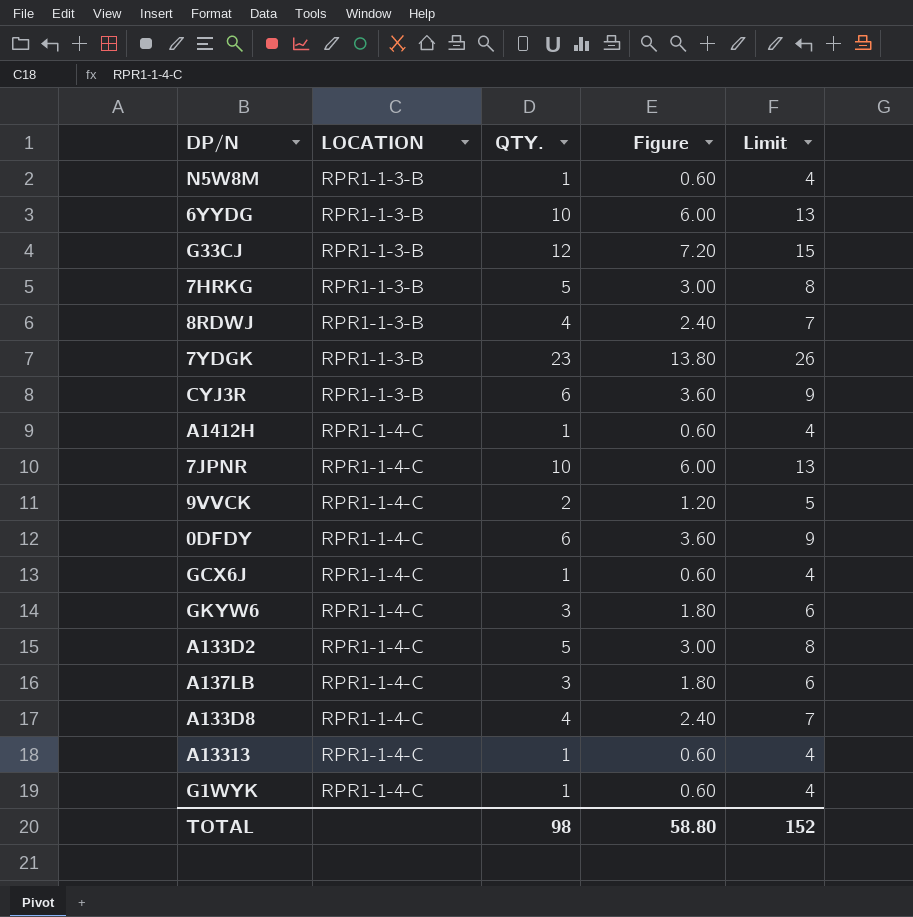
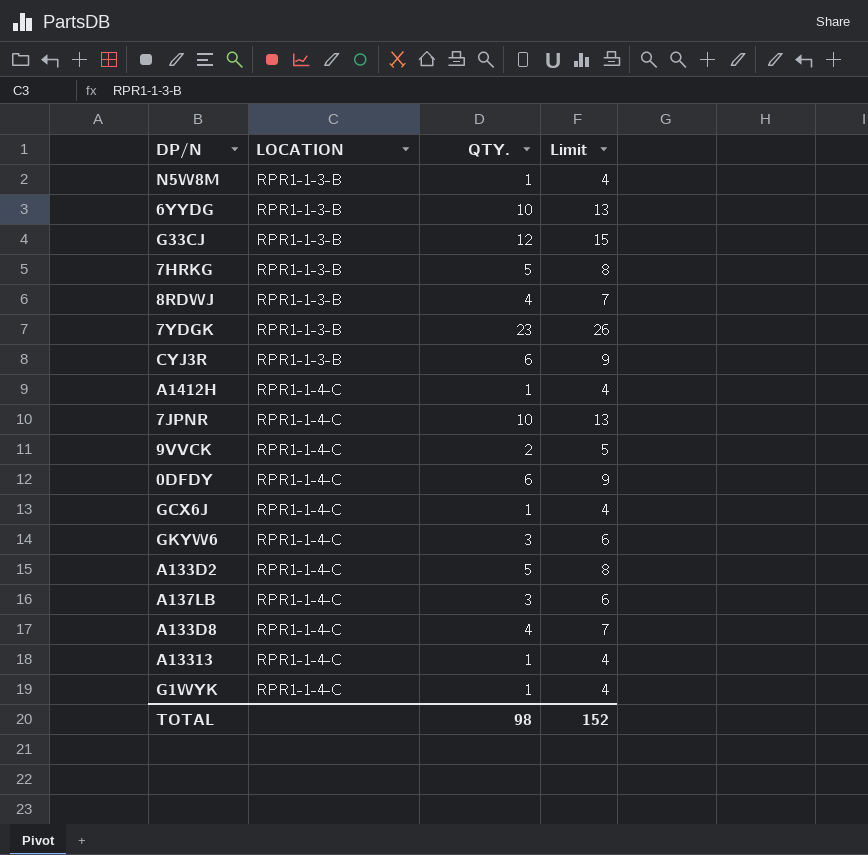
column Figure | formula: [QTY.] * 0.6 -> none

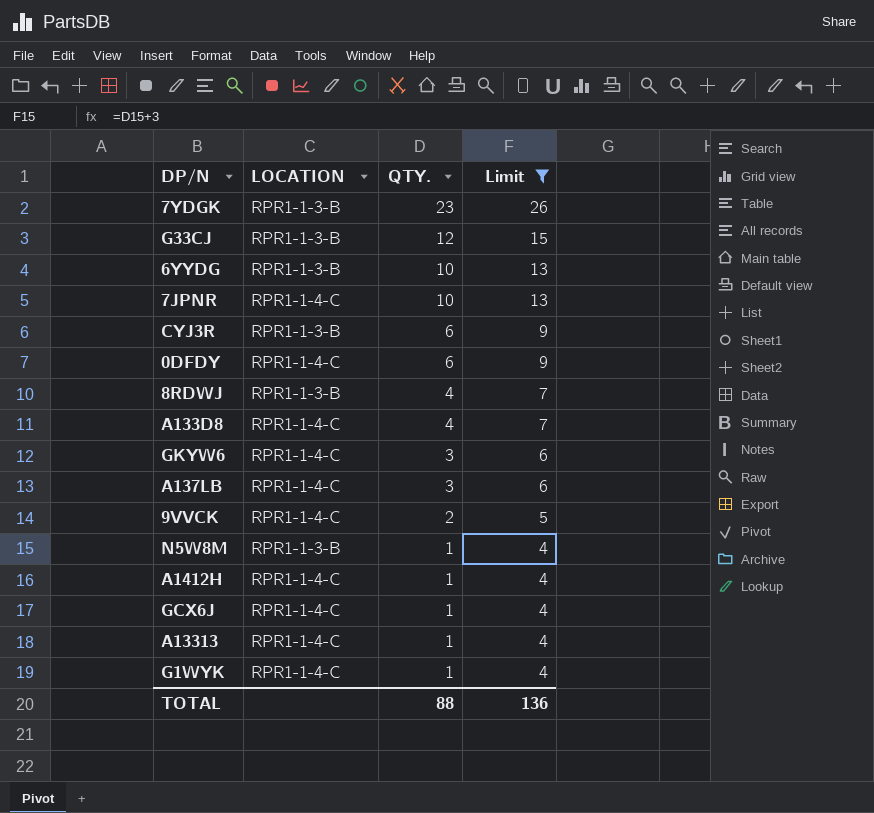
filter: none -> Limit != 8
row order: LOCATION ascending -> QTY. descending
TOTAL | QTY.: 98 -> 88
TOTAL | Limit: 152 -> 136

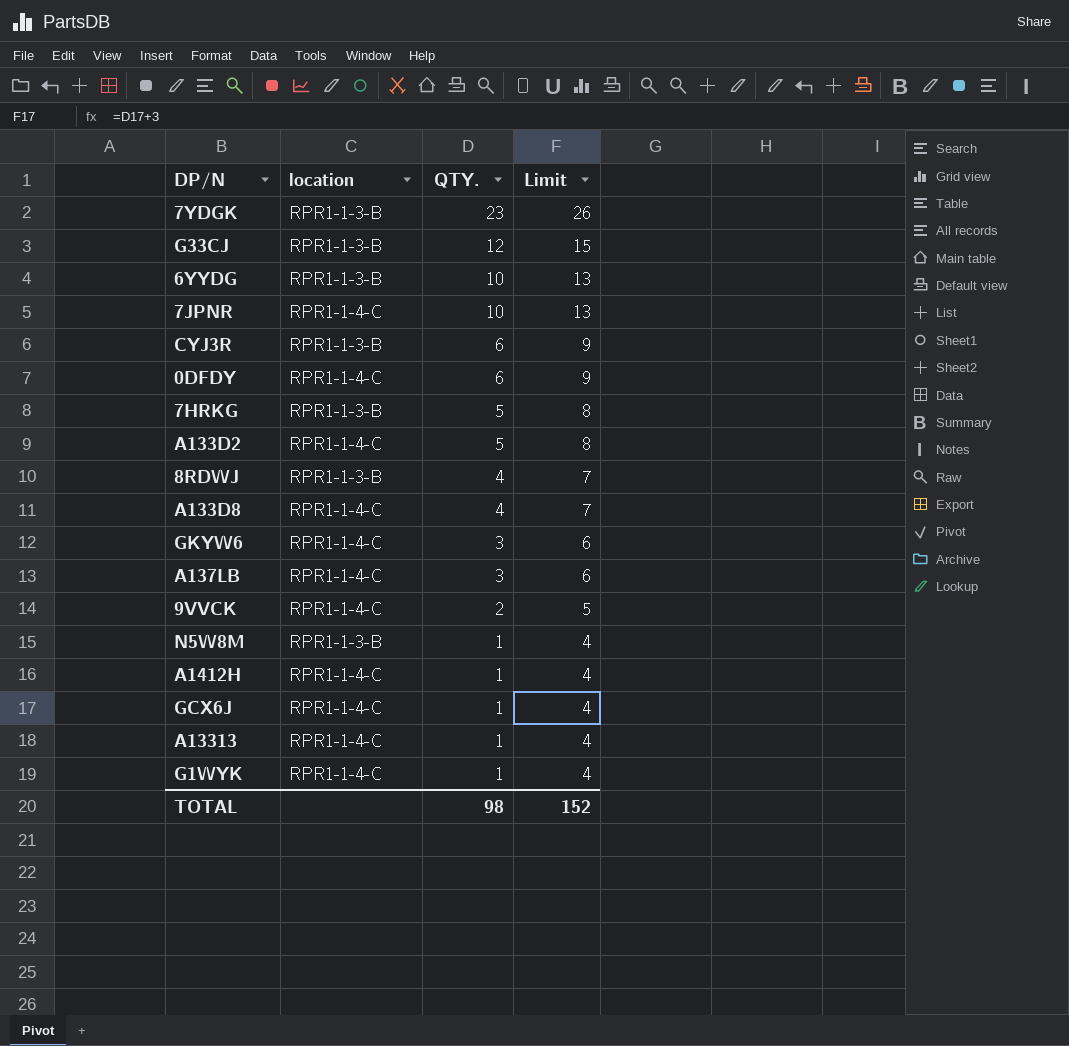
filter: Limit != 8 -> none
column name: LOCATION -> location
TOTAL | QTY.: 88 -> 98
TOTAL | Limit: 136 -> 152

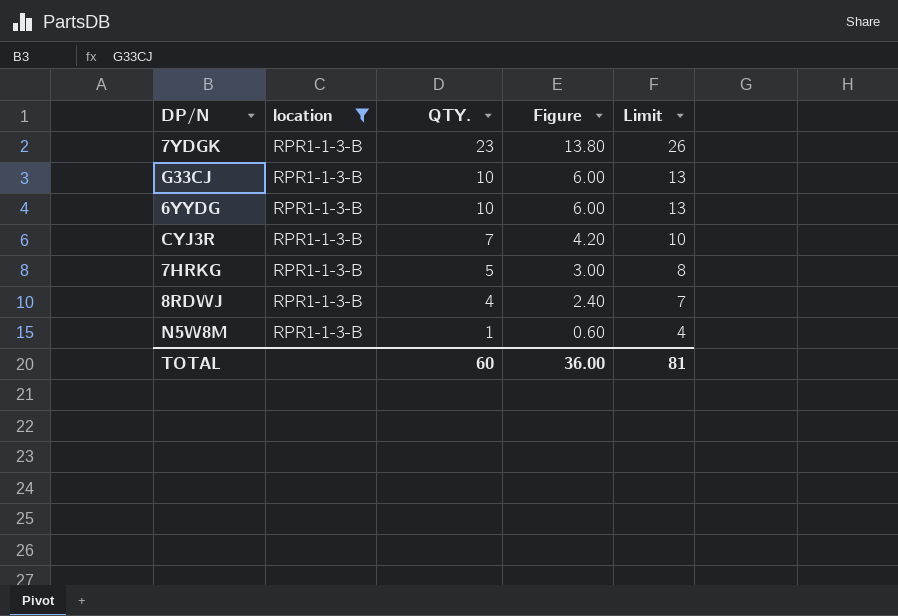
filter: none -> location = RPR1-1-3-B
column Figure | formula: none -> [QTY.] * 0.6
G33CJ | QTY.: 12 -> 10
G33CJ | Limit: 15 -> 13
CYJ3R | QTY.: 6 -> 7
CYJ3R | Limit: 9 -> 10
TOTAL | QTY.: 98 -> 60
TOTAL | Limit: 152 -> 81

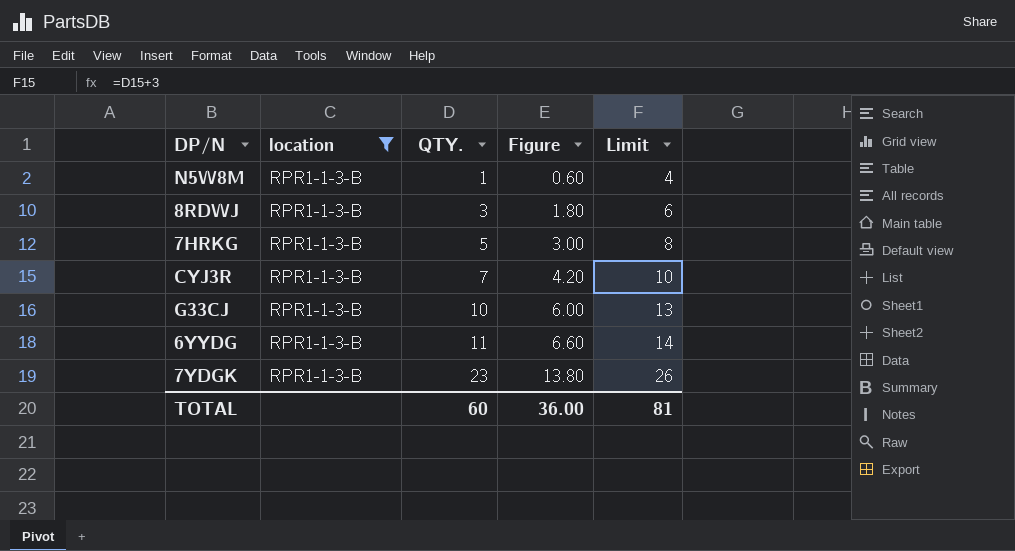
row order: QTY. descending -> QTY. ascending
8RDWJ | QTY.: 4 -> 3
8RDWJ | Figure: 2.40 -> 1.80
8RDWJ | Limit: 7 -> 6
6YYDG | QTY.: 10 -> 11
6YYDG | Figure: 6.00 -> 6.60
6YYDG | Limit: 13 -> 14

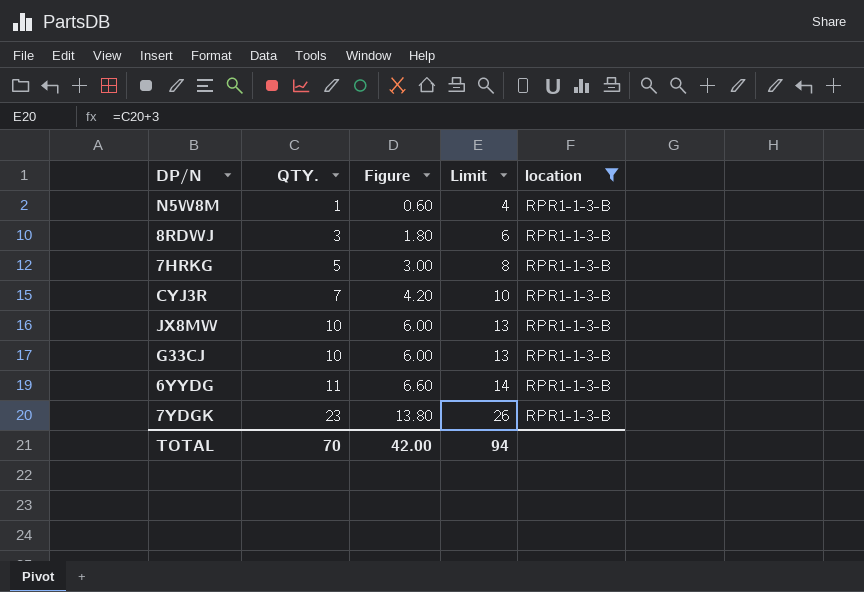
column location | position: 2 -> 5
row JX8MW: none -> 10 | 6.00 | 13 | RPR1-1-3-B
TOTAL | QTY.: 60 -> 70
TOTAL | Figure: 36.00 -> 42.00
TOTAL | Limit: 81 -> 94

